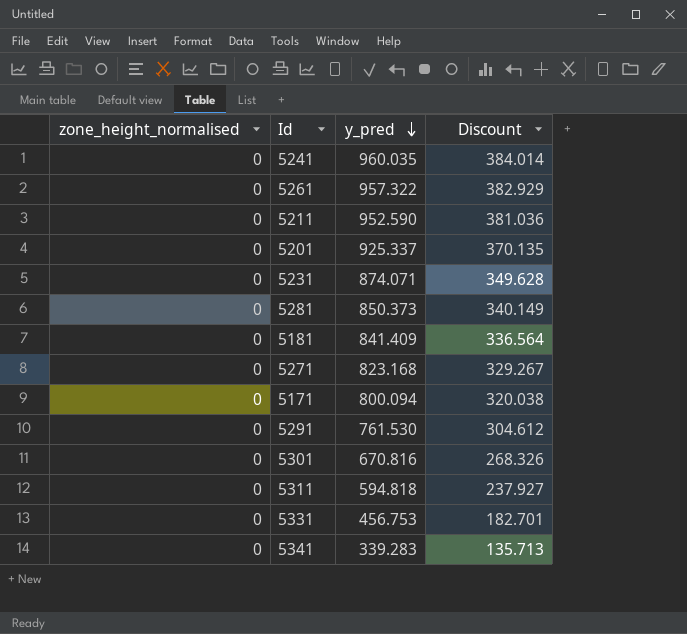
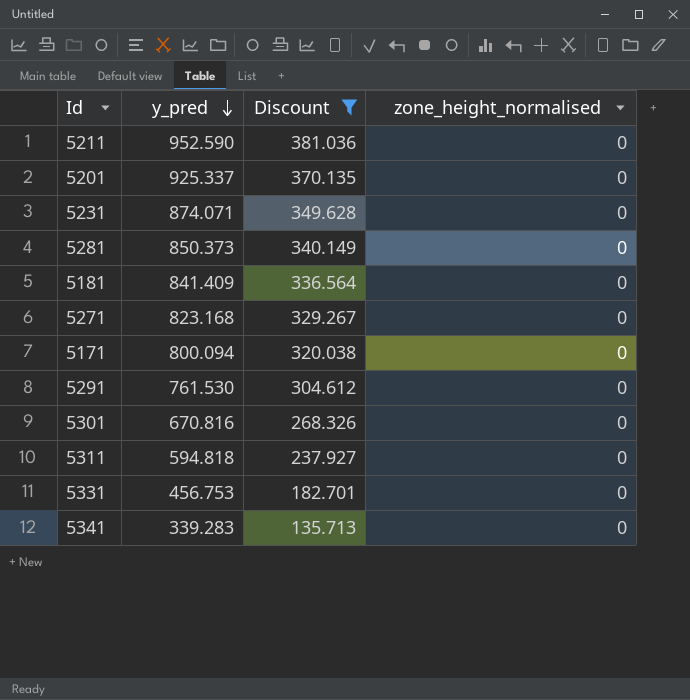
filter: none -> Discount <= 381.036
column zone_height_normalised | position: 1 -> 4

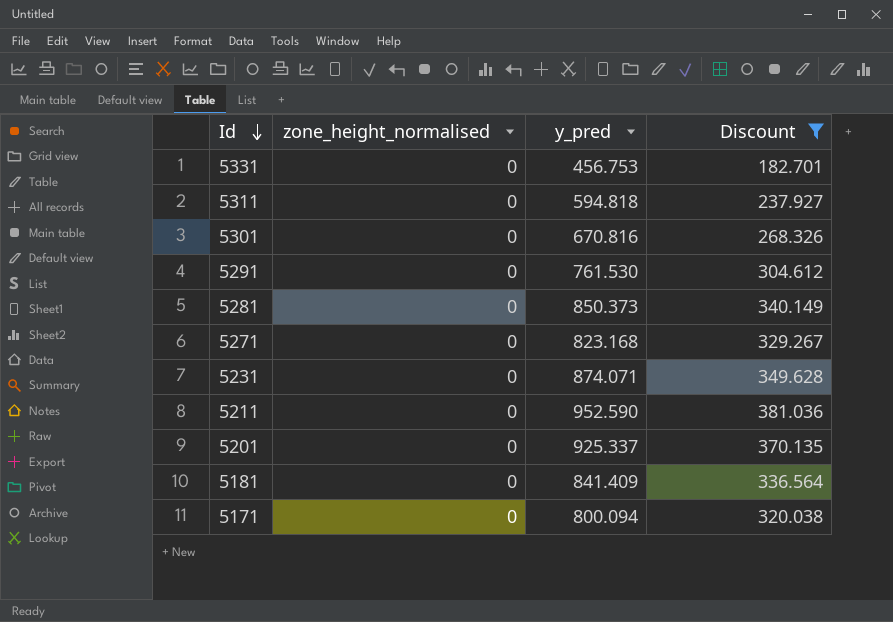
row order: y_pred descending -> Id descending
column zone_height_normalised | position: 4 -> 2
row 5341: 339.283 | 135.713 | 0 -> none

